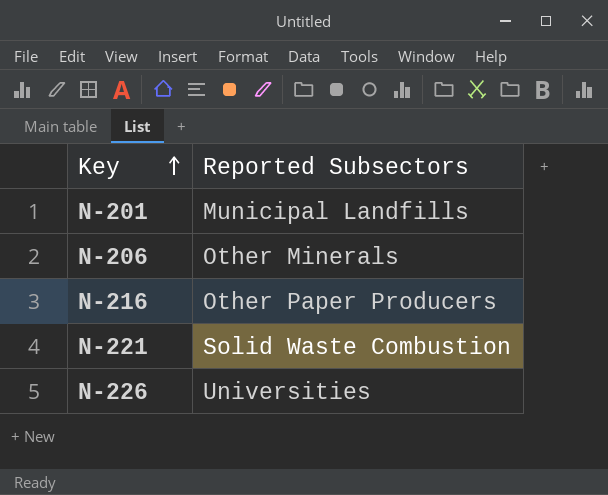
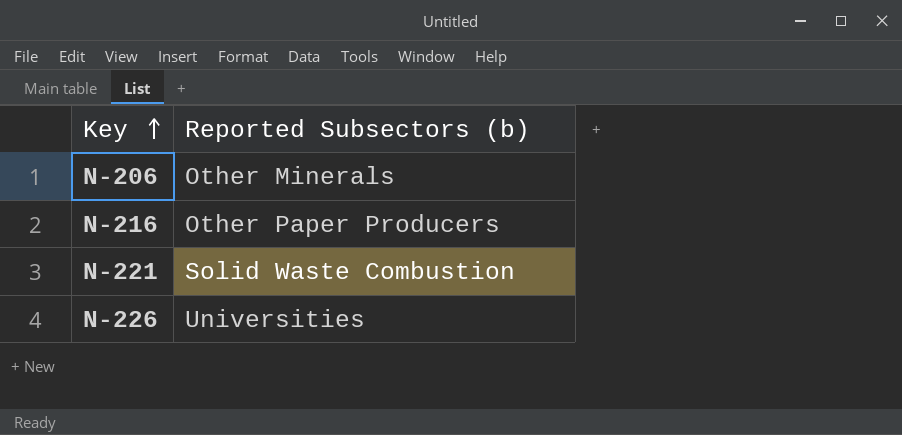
column name: Reported Subsectors -> Reported Subsectors (b)
row N-201: Municipal Landfills -> none

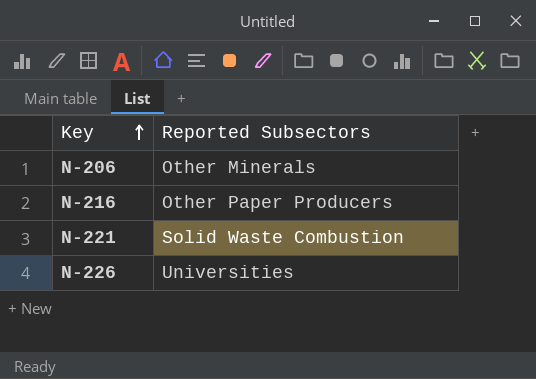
column name: Reported Subsectors (b) -> Reported Subsectors

